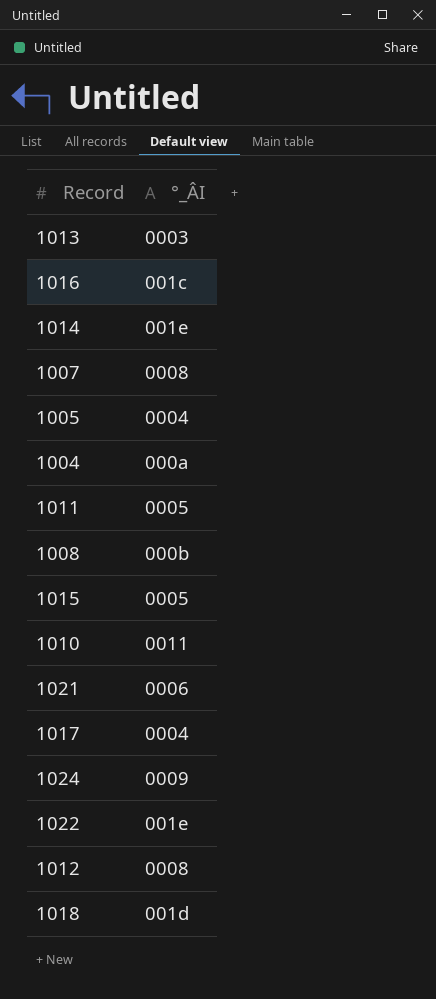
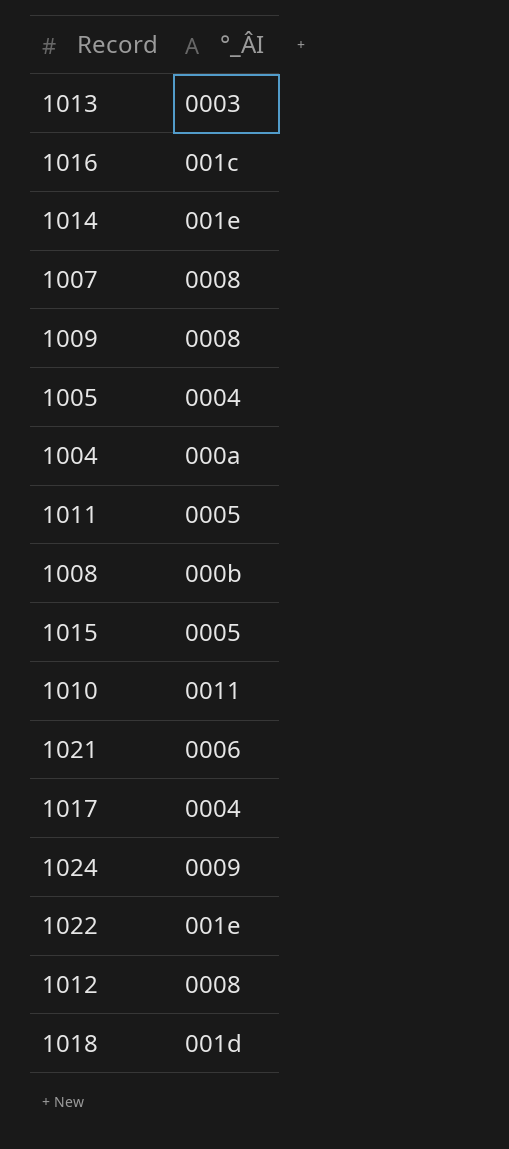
row 1009: none -> 0008

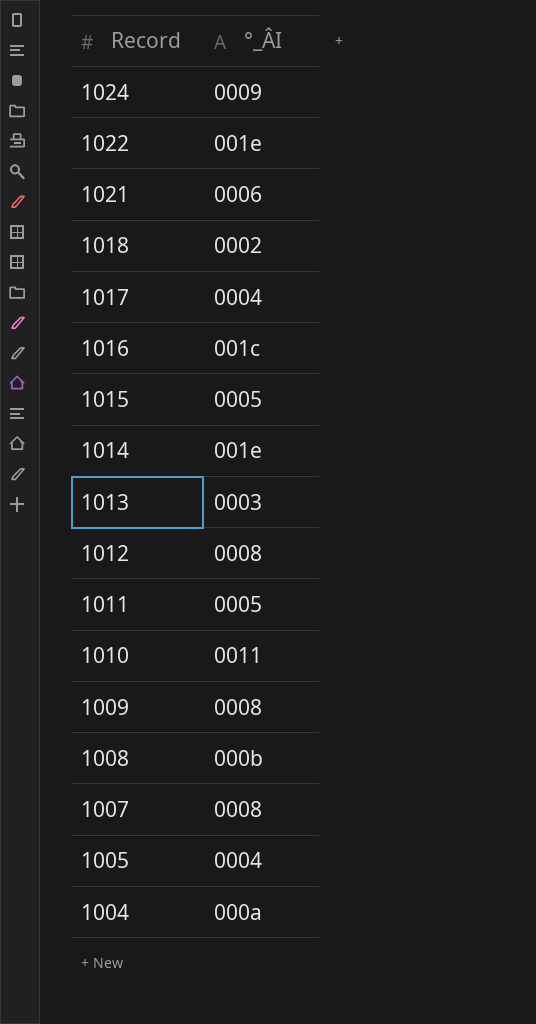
row order: none -> Record descending
1018 | °_ÂI: 001d -> 0002

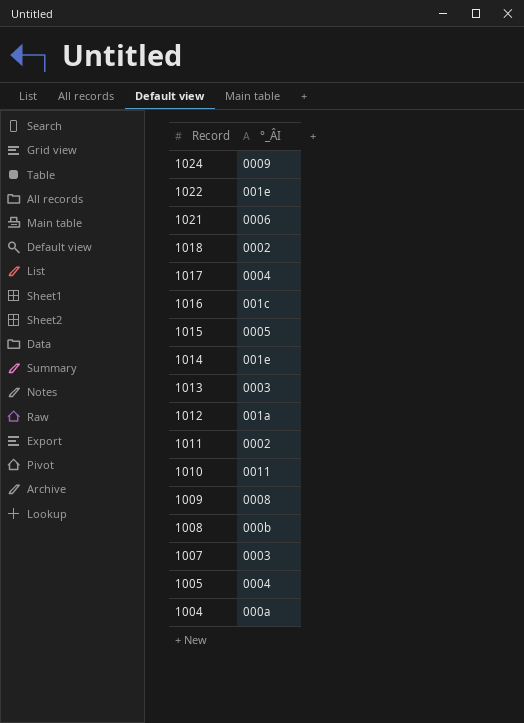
1012 | °_ÂI: 0008 -> 001a
1011 | °_ÂI: 0005 -> 0002
1007 | °_ÂI: 0008 -> 0003

